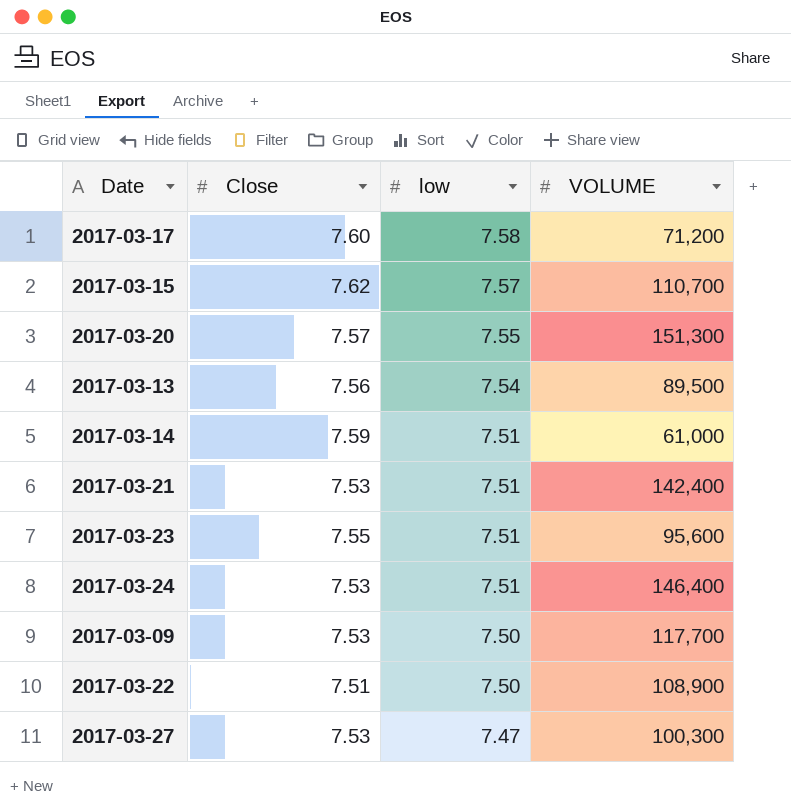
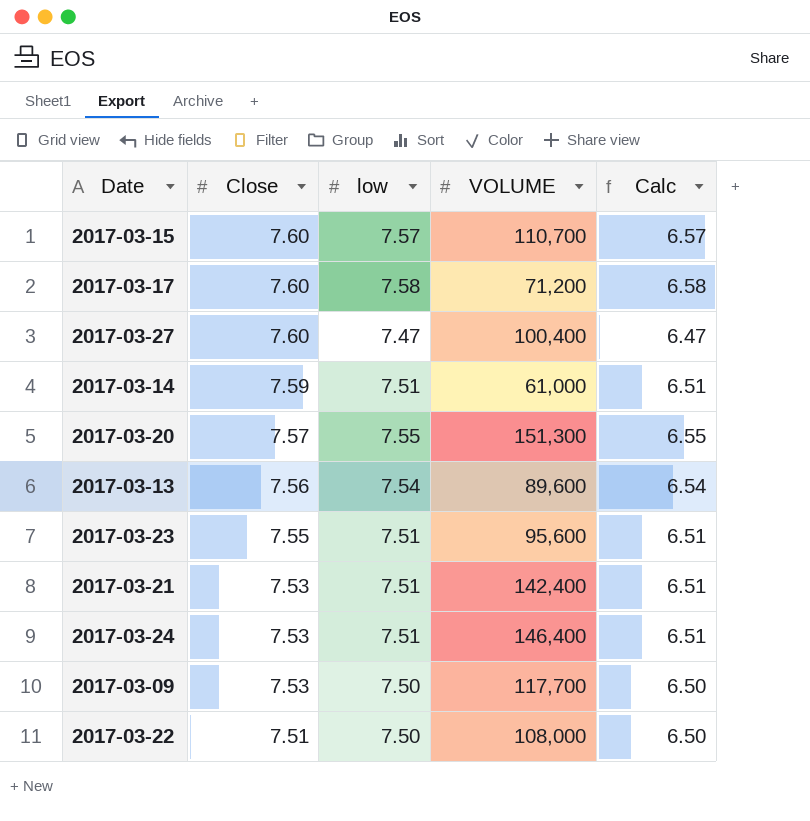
row order: low descending -> Close descending
column Calc | formula: none -> [low] - 1
2017-03-15 | Close: 7.62 -> 7.60
2017-03-27 | Close: 7.53 -> 7.60
2017-03-27 | VOLUME: 100,300 -> 100,400
2017-03-13 | VOLUME: 89,500 -> 89,600
2017-03-22 | VOLUME: 108,900 -> 108,000

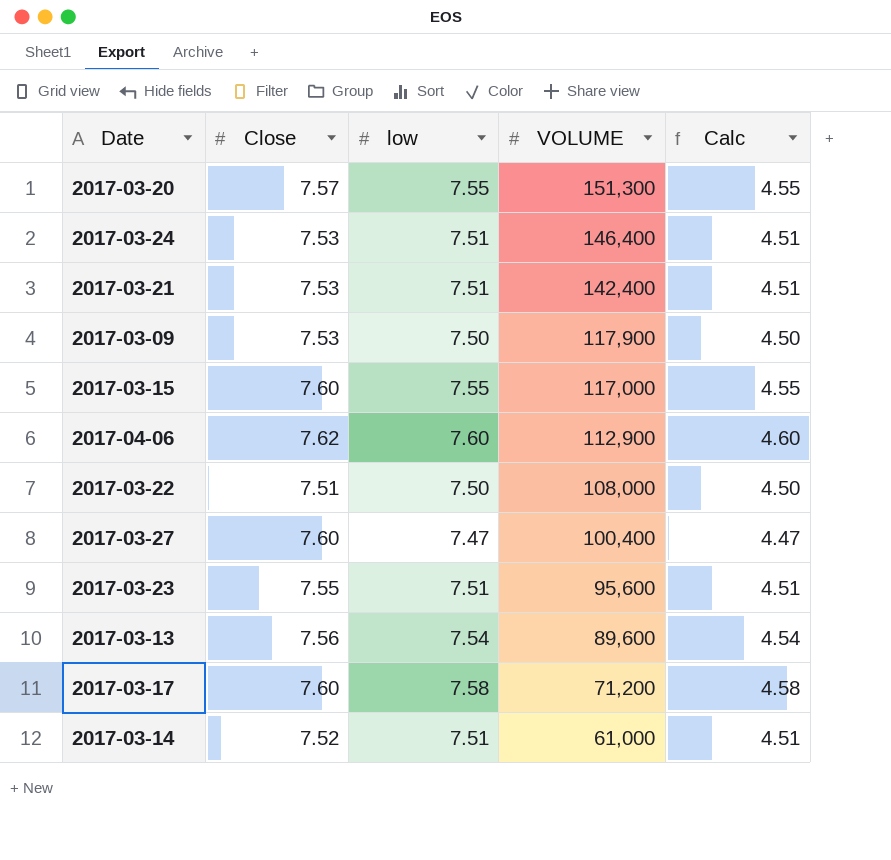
row order: Close descending -> VOLUME descending
column Calc | formula: [low] - 1 -> [low] - 3
2017-03-09 | VOLUME: 117,700 -> 117,900
2017-03-15 | low: 7.57 -> 7.55
2017-03-15 | VOLUME: 110,700 -> 117,000
row 2017-04-06: none -> 7.62 | 7.60 | 112,900 | 4.60
2017-03-14 | Close: 7.59 -> 7.52

